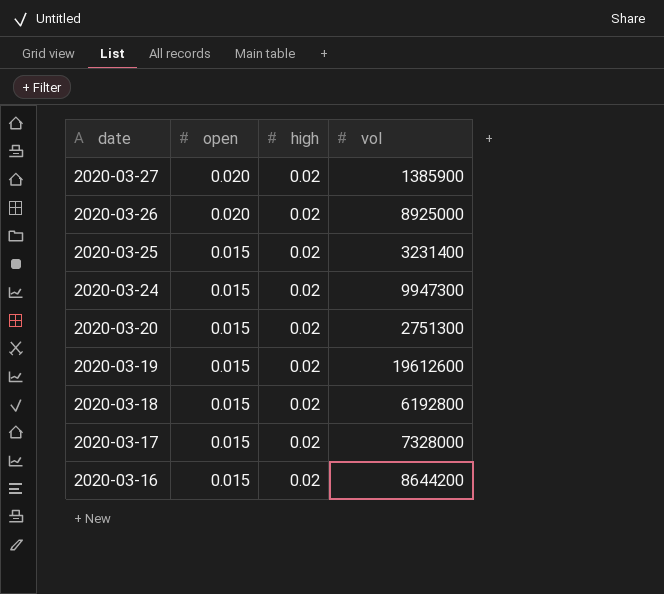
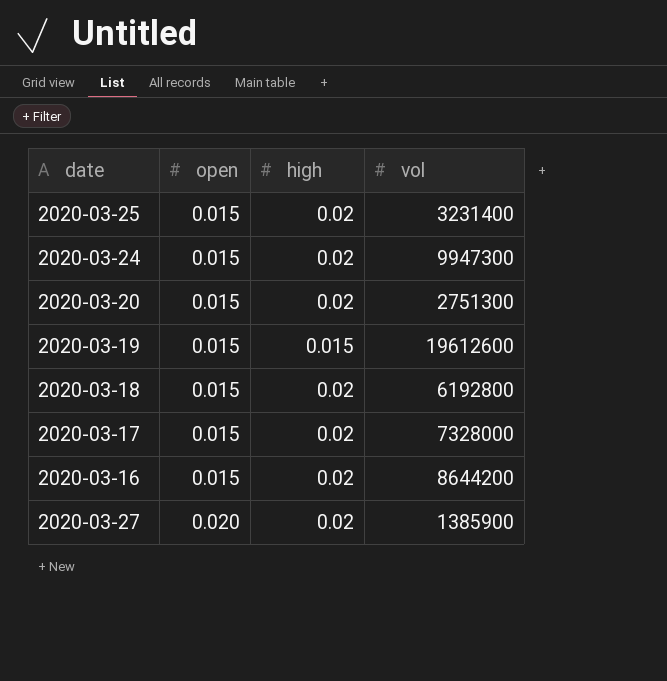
row order: date descending -> open ascending
row 2020-03-26: 0.020 | 0.02 | 8925000 -> none
2020-03-19 | high: 0.02 -> 0.015

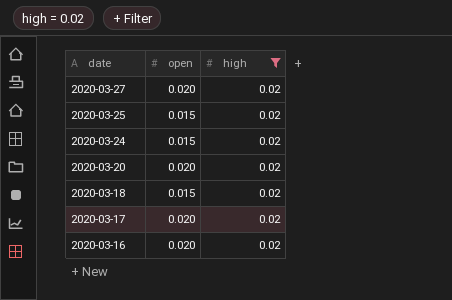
filter: none -> high = 0.02
row order: open ascending -> date descending
column vol | position: 4 -> none
2020-03-20 | open: 0.015 -> 0.020
2020-03-17 | open: 0.015 -> 0.020
2020-03-16 | open: 0.015 -> 0.020

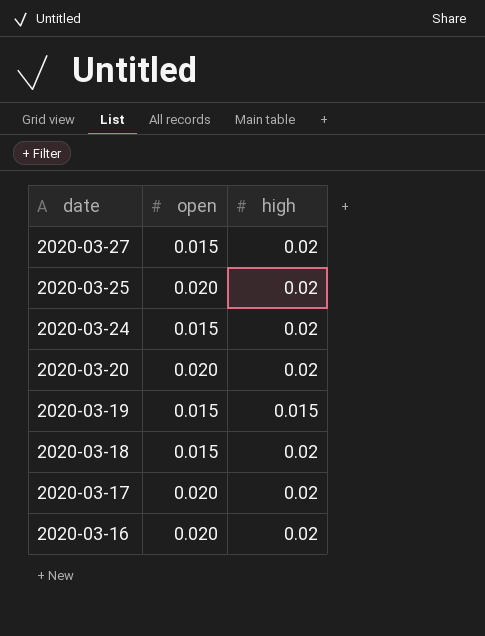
filter: high = 0.02 -> none
2020-03-27 | open: 0.020 -> 0.015
2020-03-25 | open: 0.015 -> 0.020

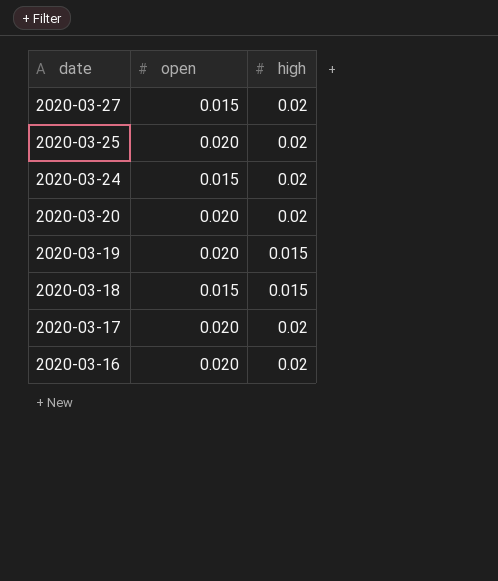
2020-03-19 | open: 0.015 -> 0.020
2020-03-18 | high: 0.02 -> 0.015

